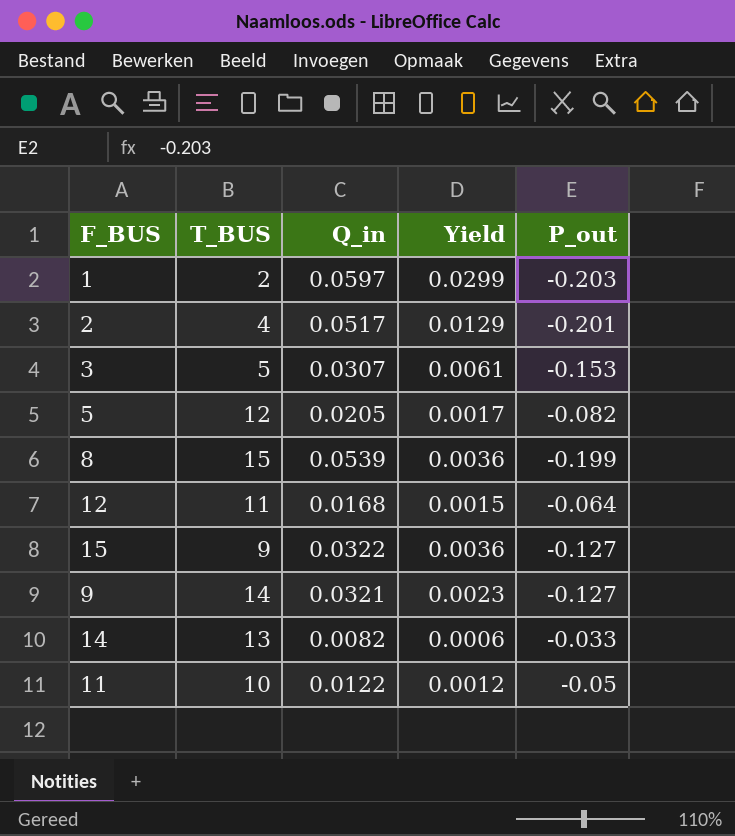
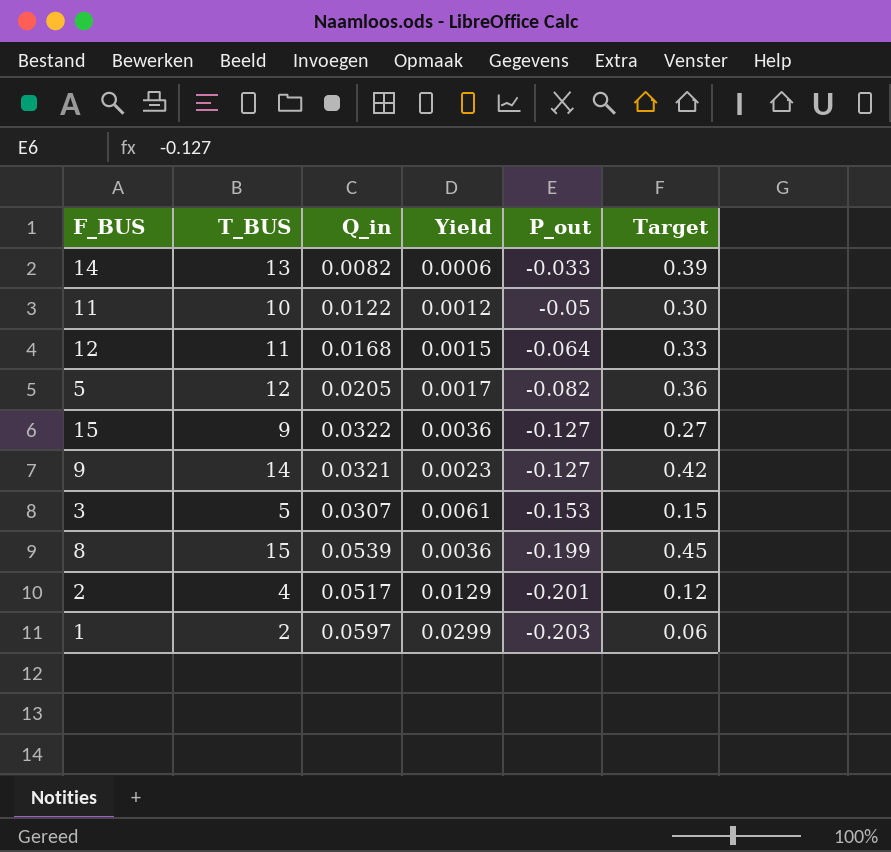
row order: none -> P_out descending
column Target | formula: none -> [T_BUS] * 0.03

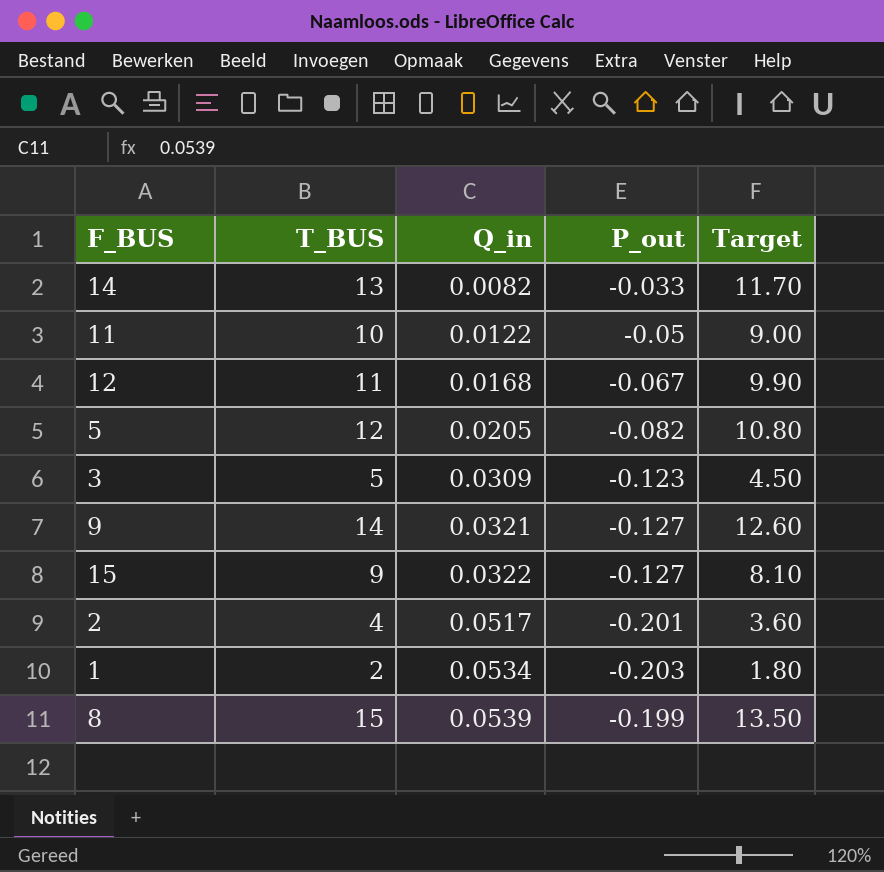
row order: P_out descending -> Q_in ascending
column Yield | formula: [Q_in] / [T_BUS] -> none
column Target | formula: [T_BUS] * 0.03 -> [T_BUS] * 0.9
12 | P_out: -0.064 -> -0.067
3 | Q_in: 0.0307 -> 0.0309
3 | P_out: -0.153 -> -0.123
1 | Q_in: 0.0597 -> 0.0534

